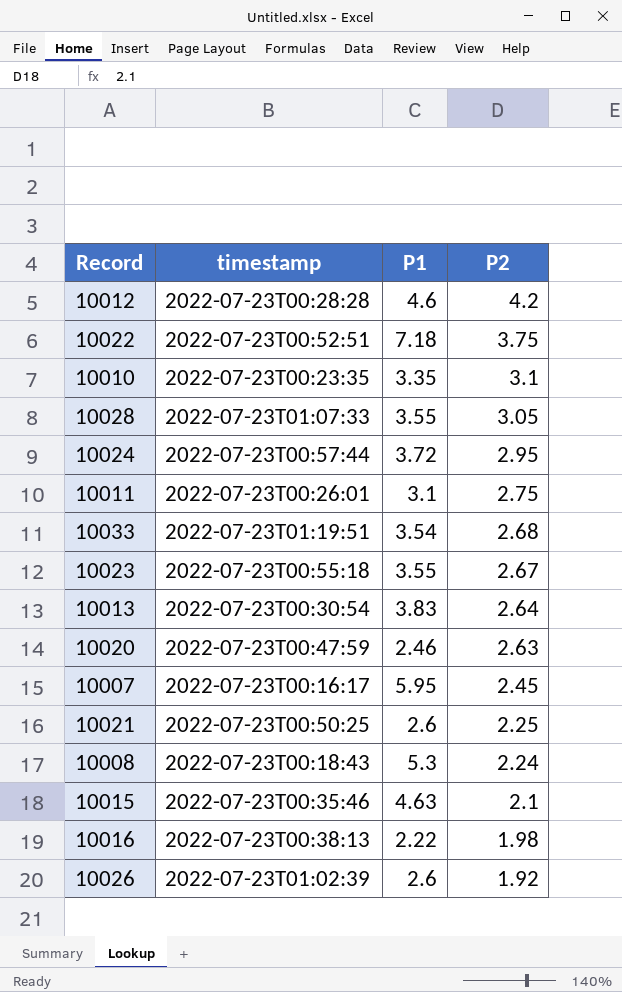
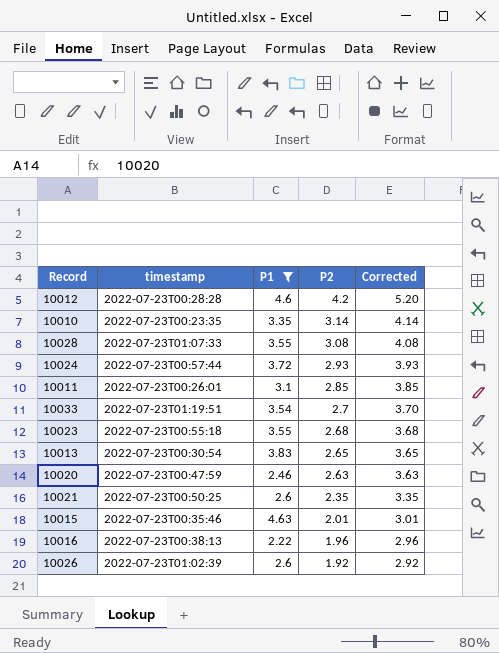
filter: none -> P1 <= 4.63
column Corrected | formula: none -> [P2] + 1
10010 | P2: 3.1 -> 3.14
10028 | P2: 3.05 -> 3.08
10024 | P2: 2.95 -> 2.93
10011 | P2: 2.75 -> 2.85
10033 | P2: 2.68 -> 2.7
10023 | P2: 2.67 -> 2.68
10013 | P2: 2.64 -> 2.65
10021 | P2: 2.25 -> 2.35
10015 | P2: 2.1 -> 2.01
10016 | P2: 1.98 -> 1.96

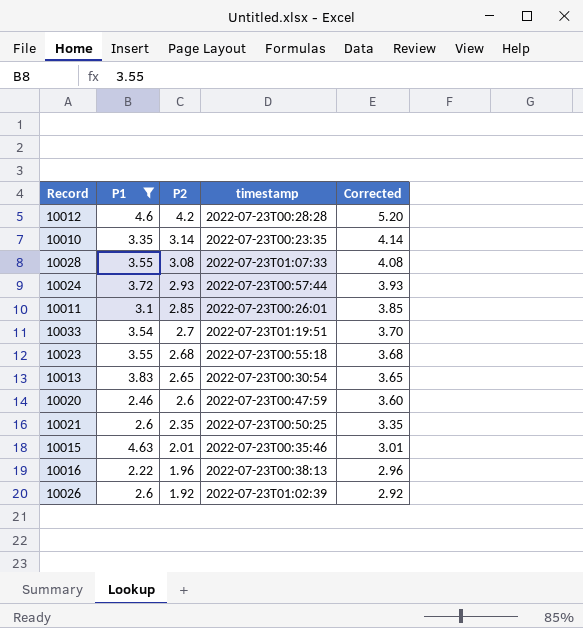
column timestamp | position: 2 -> 4
10020 | P2: 2.63 -> 2.6
10020 | Corrected: 3.63 -> 3.60

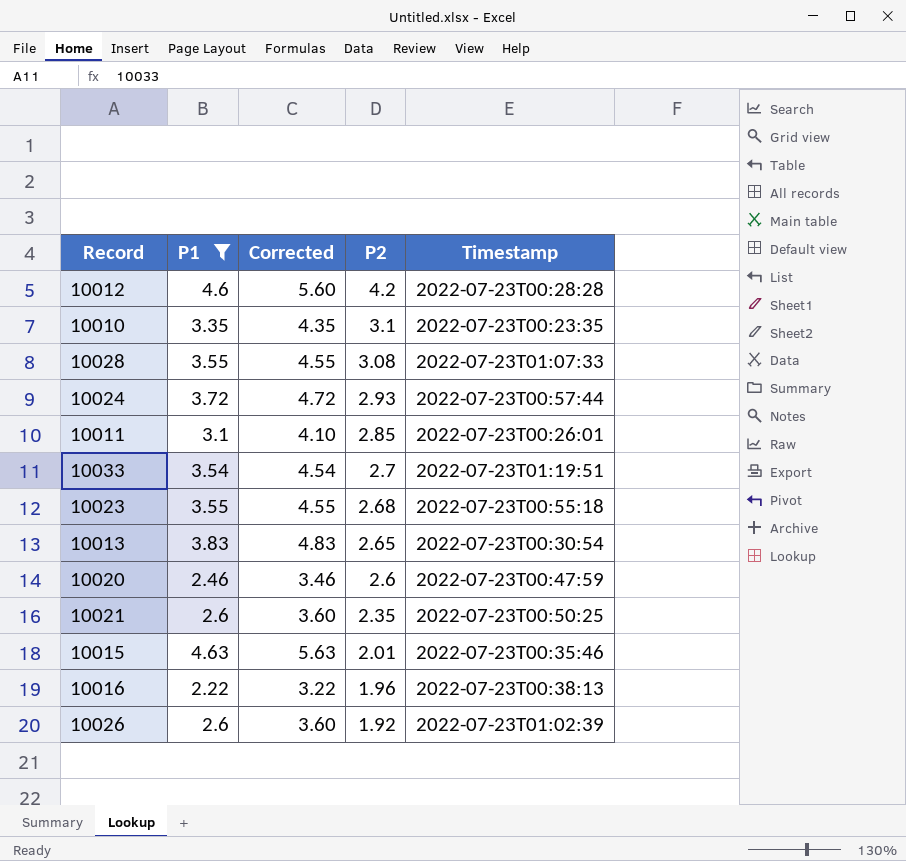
column Corrected | formula: [P2] + 1 -> [P1] + 1
column Corrected | position: 5 -> 3
column name: timestamp -> Timestamp
10010 | P2: 3.14 -> 3.1

